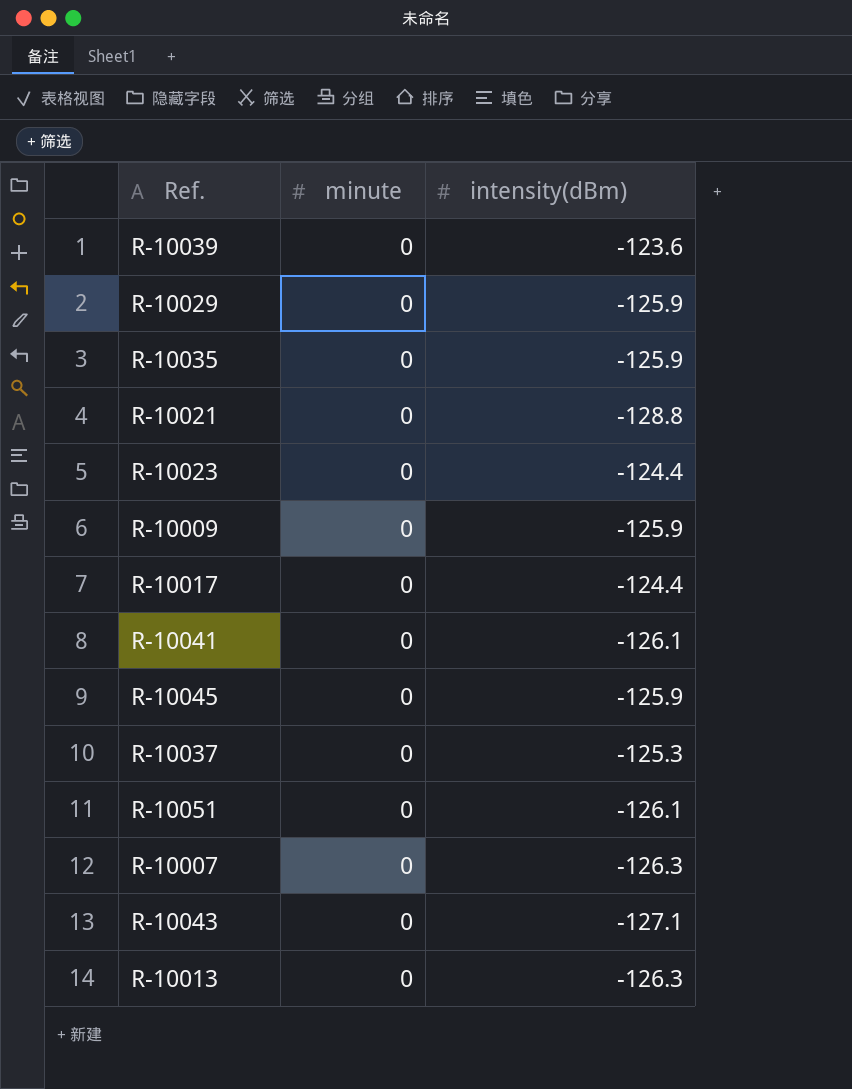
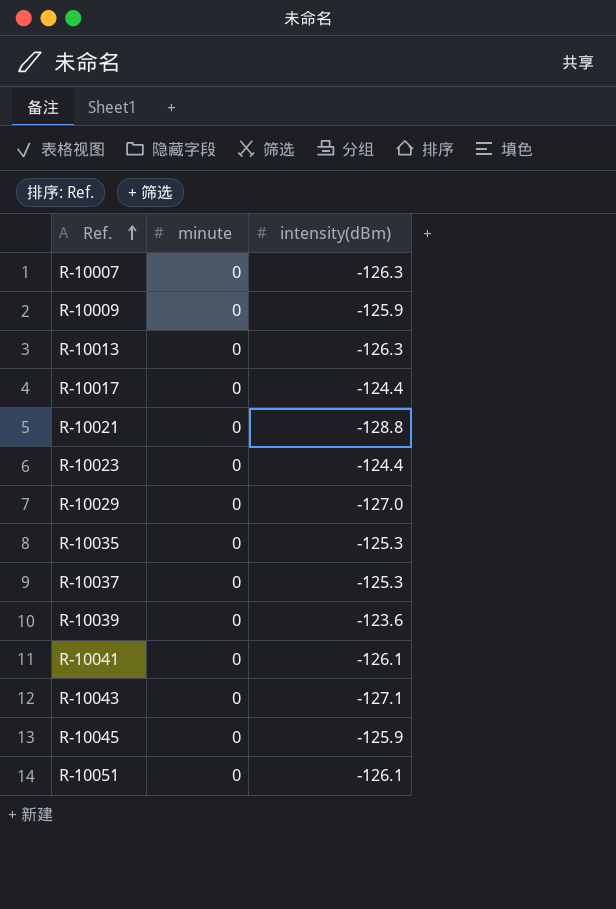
row order: none -> Ref. ascending
R-10029 | intensity(dBm): -125.9 -> -127.0
R-10035 | intensity(dBm): -125.9 -> -125.3

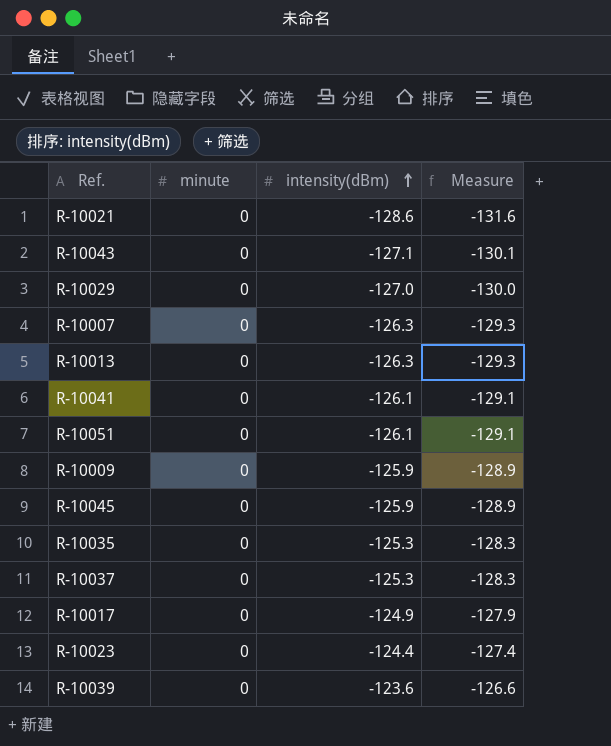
row order: Ref. ascending -> intensity(dBm) ascending
column Measure | formula: none -> [intensity(dBm)] - 3
R-10021 | intensity(dBm): -128.8 -> -128.6
R-10017 | intensity(dBm): -124.4 -> -124.9

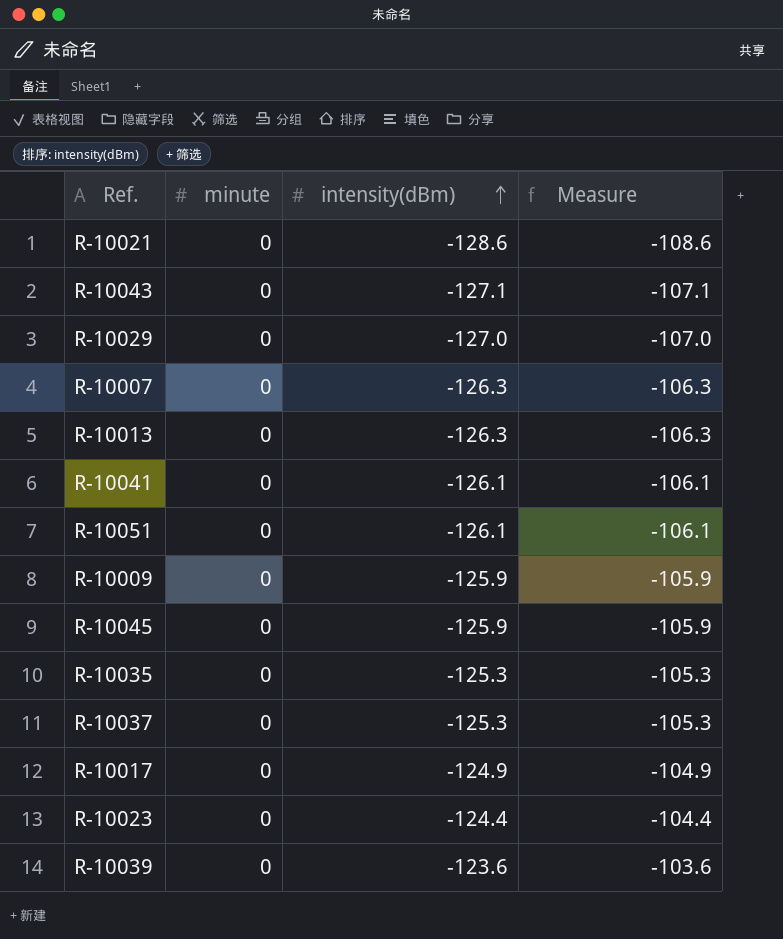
column Measure | formula: [intensity(dBm)] - 3 -> [intensity(dBm)] + 20

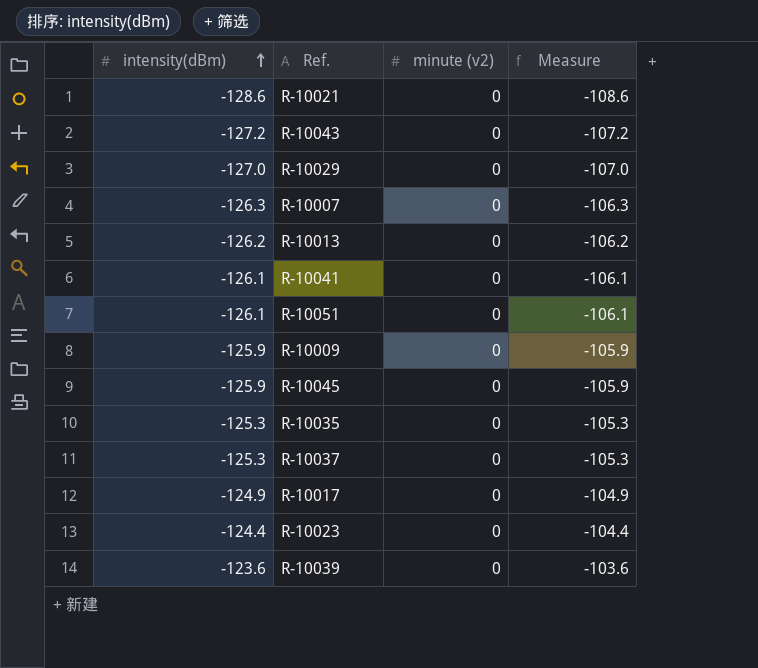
column intensity(dBm) | position: 3 -> 1
column name: minute -> minute (v2)
R-10043 | intensity(dBm): -127.1 -> -127.2
R-10043 | Measure: -107.1 -> -107.2
R-10013 | intensity(dBm): -126.3 -> -126.2
R-10013 | Measure: -106.3 -> -106.2

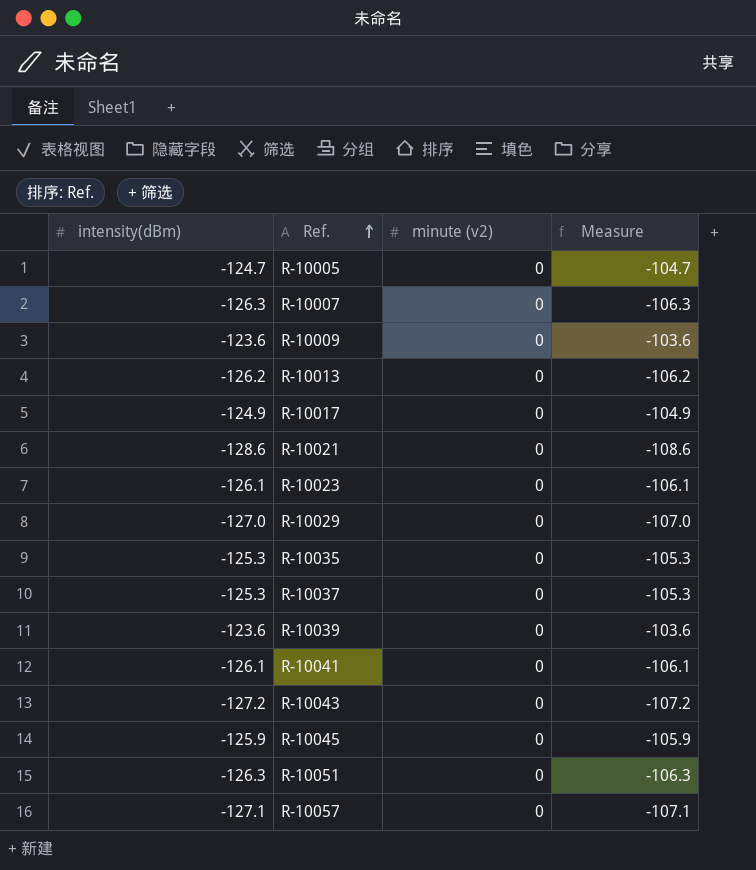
row order: intensity(dBm) ascending -> Ref. ascending
row R-10005: none -> -124.7 | 0 | -104.7
R-10009 | intensity(dBm): -125.9 -> -123.6
R-10009 | Measure: -105.9 -> -103.6
R-10023 | intensity(dBm): -124.4 -> -126.1
R-10023 | Measure: -104.4 -> -106.1
R-10051 | intensity(dBm): -126.1 -> -126.3
R-10051 | Measure: -106.1 -> -106.3
row R-10057: none -> -127.1 | 0 | -107.1

